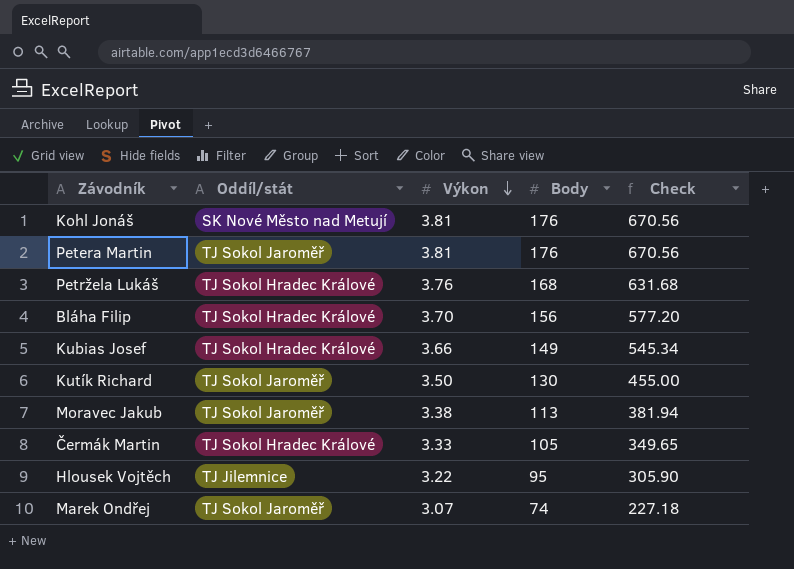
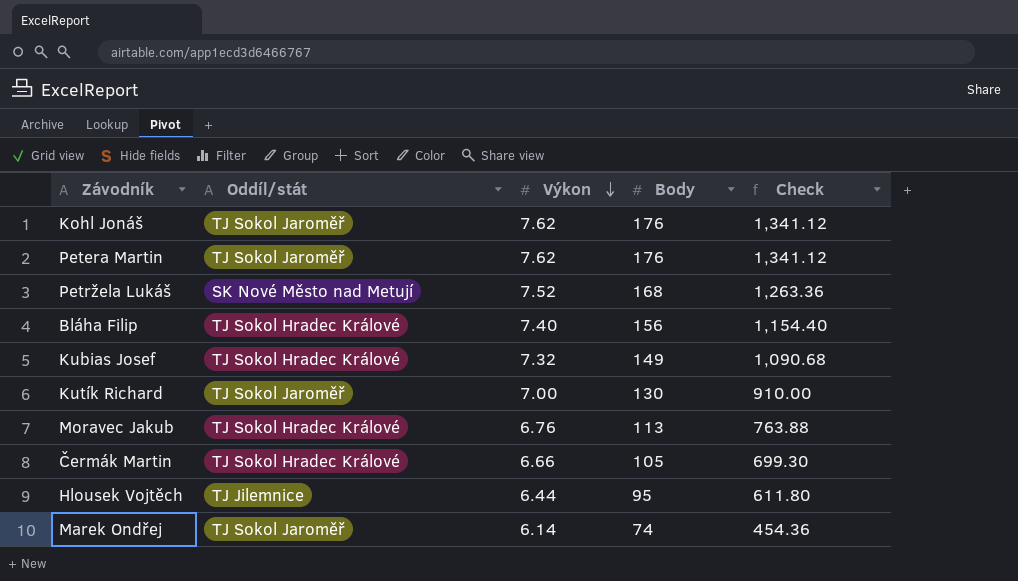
Kohl Jonáš | Oddíl/stát: SK Nové Město nad Metují -> TJ Sokol Jaroměř
Kohl Jonáš | Výkon: 3.81 -> 7.62
Kohl Jonáš | Check: 670.56 -> 1,341.12
Petera Martin | Výkon: 3.81 -> 7.62
Petera Martin | Check: 670.56 -> 1,341.12
Petržela Lukáš | Oddíl/stát: TJ Sokol Hradec Králové -> SK Nové Město nad Metují
Petržela Lukáš | Výkon: 3.76 -> 7.52
Petržela Lukáš | Check: 631.68 -> 1,263.36
Bláha Filip | Výkon: 3.70 -> 7.40
Bláha Filip | Check: 577.20 -> 1,154.40
Kubias Josef | Výkon: 3.66 -> 7.32
Kubias Josef | Check: 545.34 -> 1,090.68
Kutík Richard | Výkon: 3.50 -> 7.00
Kutík Richard | Check: 455.00 -> 910.00
Moravec Jakub | Oddíl/stát: TJ Sokol Jaroměř -> TJ Sokol Hradec Králové
Moravec Jakub | Výkon: 3.38 -> 6.76
Moravec Jakub | Check: 381.94 -> 763.88
Čermák Martin | Výkon: 3.33 -> 6.66
Čermák Martin | Check: 349.65 -> 699.30
Hlousek Vojtěch | Výkon: 3.22 -> 6.44
Hlousek Vojtěch | Check: 305.90 -> 611.80
Marek Ondřej | Výkon: 3.07 -> 6.14
Marek Ondřej | Check: 227.18 -> 454.36

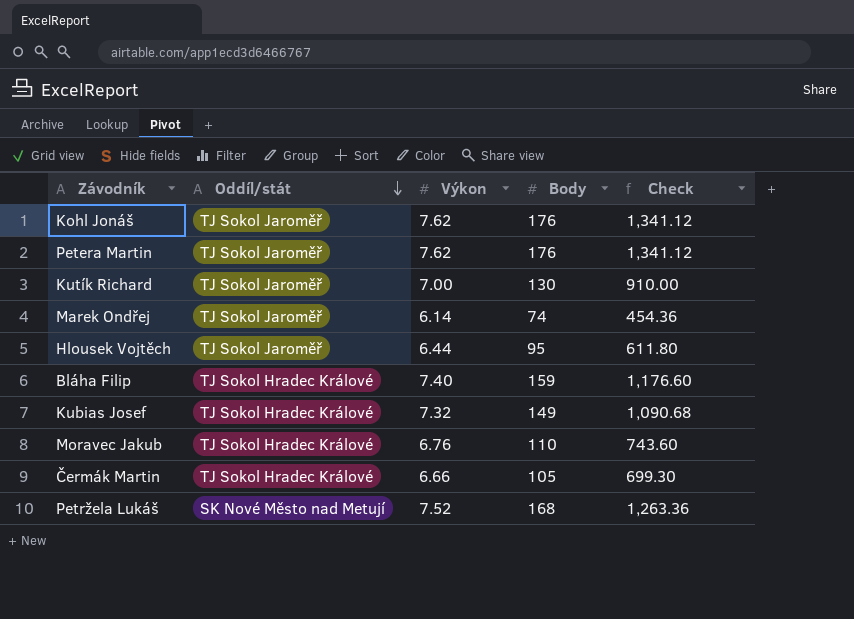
row order: Výkon descending -> Oddíl/stát descending
Hlousek Vojtěch | Oddíl/stát: TJ Jilemnice -> TJ Sokol Jaroměř
Bláha Filip | Body: 156 -> 159
Bláha Filip | Check: 1,154.40 -> 1,176.60
Moravec Jakub | Body: 113 -> 110
Moravec Jakub | Check: 763.88 -> 743.60

